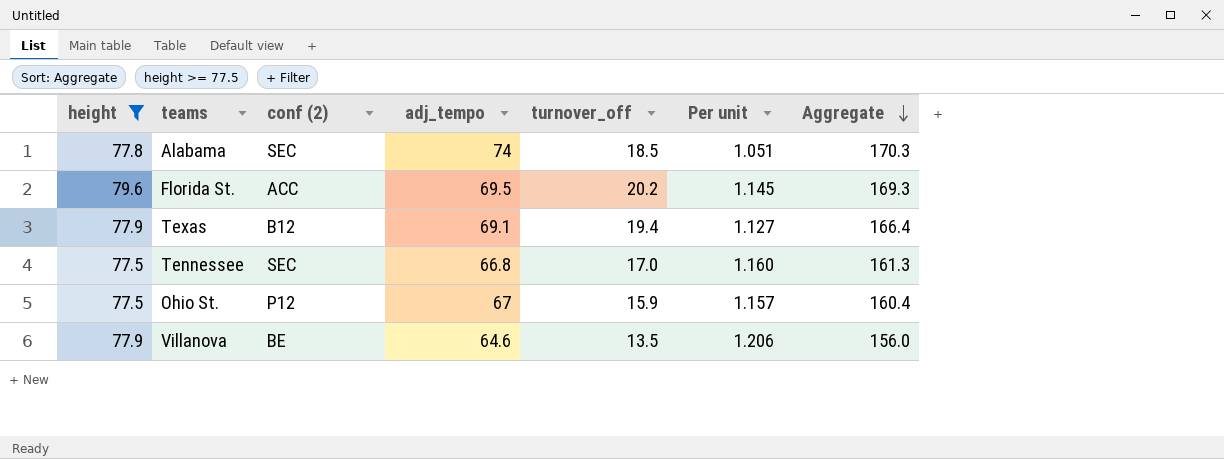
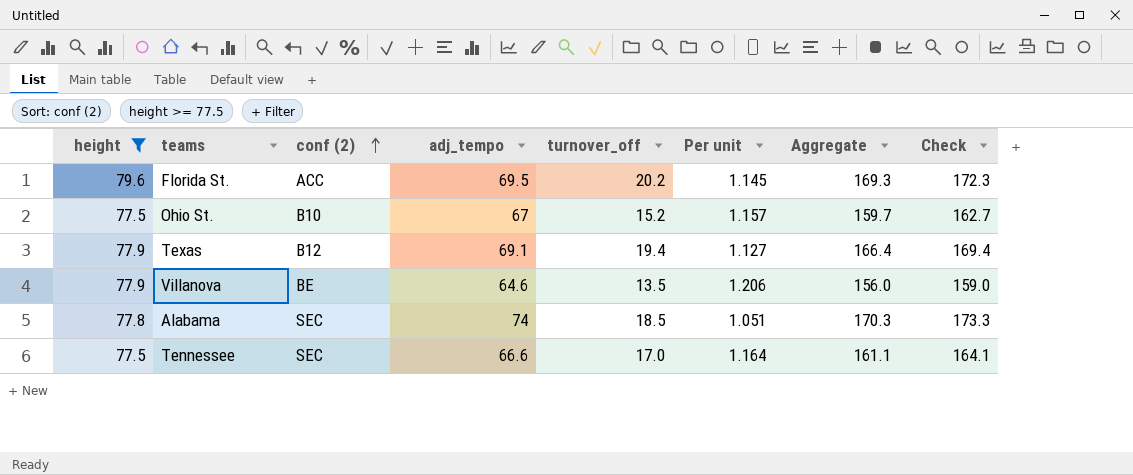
row order: Aggregate descending -> conf (2) ascending
column Check | formula: none -> [Aggregate] + 3
Ohio St. | conf (2): P12 -> B10
Ohio St. | turnover_off: 15.9 -> 15.2
Ohio St. | Aggregate: 160.4 -> 159.7
Tennessee | adj_tempo: 66.8 -> 66.6
Tennessee | Per unit: 1.160 -> 1.164
Tennessee | Aggregate: 161.3 -> 161.1

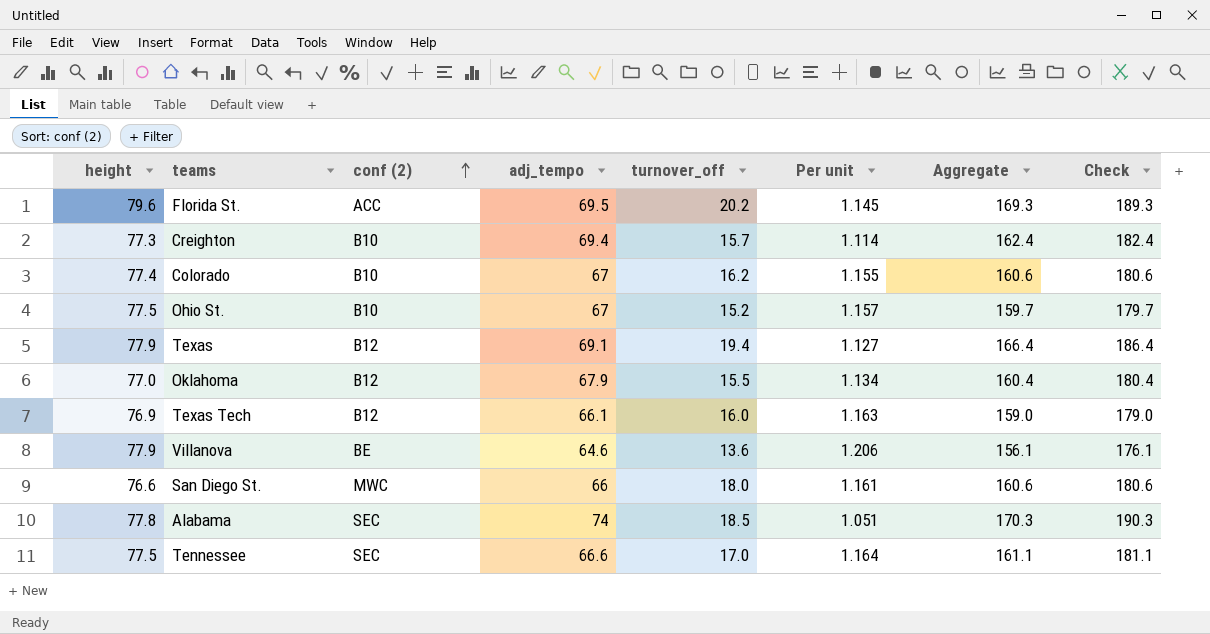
filter: height >= 77.5 -> none
column Check | formula: [Aggregate] + 3 -> [Aggregate] + 20
Villanova | turnover_off: 13.5 -> 13.6
Villanova | Aggregate: 156.0 -> 156.1

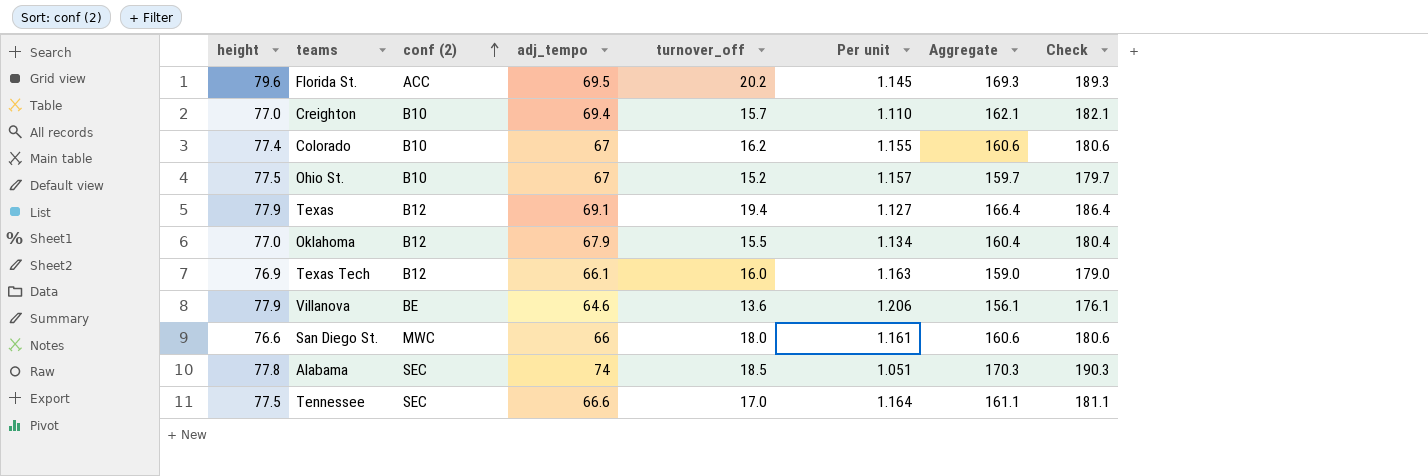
Creighton | height: 77.3 -> 77.0
Creighton | Per unit: 1.114 -> 1.110
Creighton | Aggregate: 162.4 -> 162.1
Creighton | Check: 182.4 -> 182.1

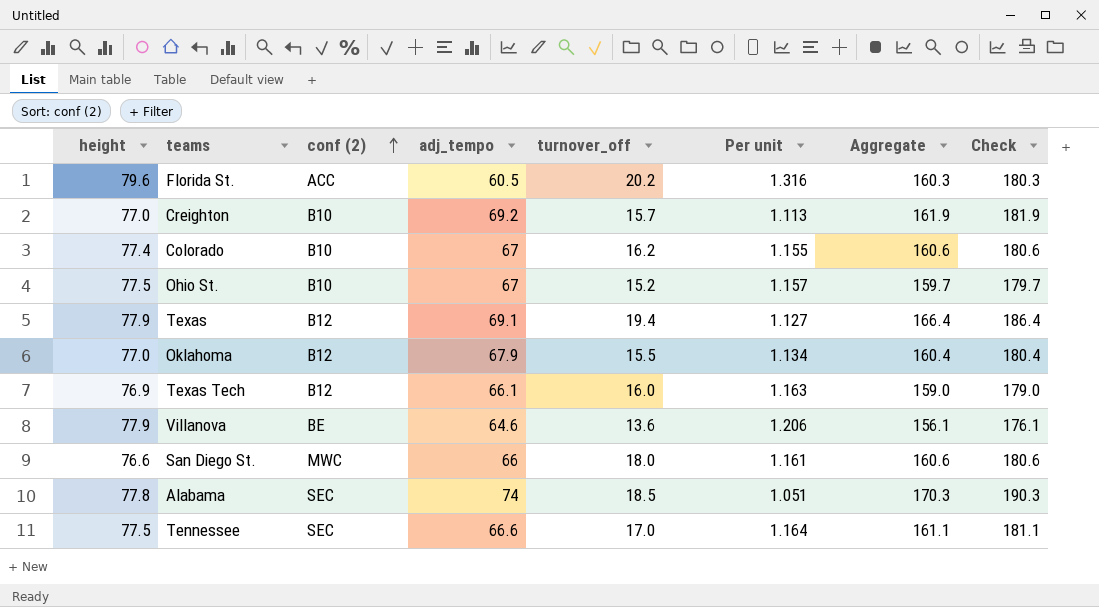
Florida St. | adj_tempo: 69.5 -> 60.5
Florida St. | Per unit: 1.145 -> 1.316
Florida St. | Aggregate: 169.3 -> 160.3
Florida St. | Check: 189.3 -> 180.3
Creighton | adj_tempo: 69.4 -> 69.2
Creighton | Per unit: 1.110 -> 1.113
Creighton | Aggregate: 162.1 -> 161.9
Creighton | Check: 182.1 -> 181.9

